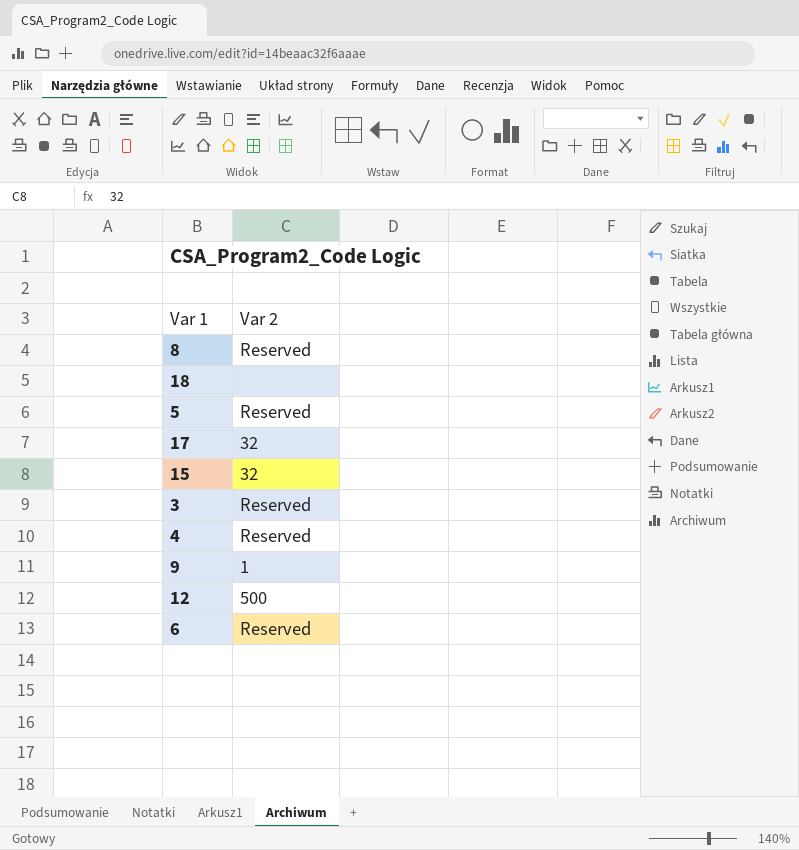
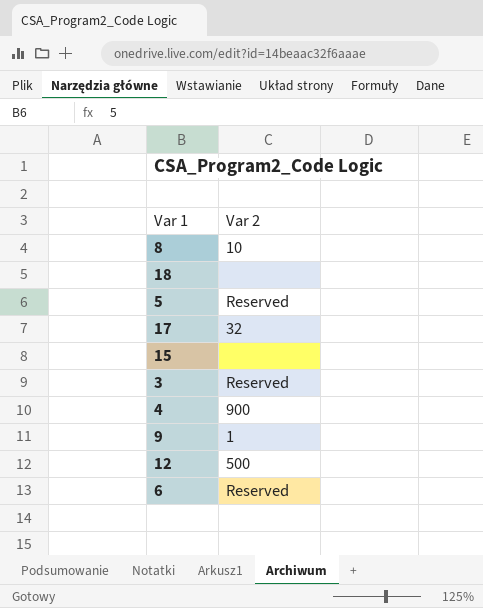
8 | Var 2: Reserved -> 10
15 | Var 2: 32 -> none
4 | Var 2: Reserved -> 900

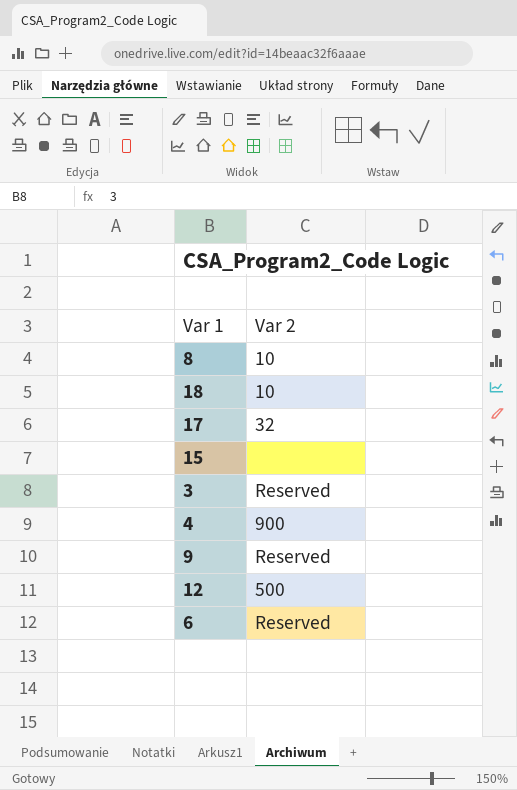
row 5: Reserved -> none
18 | Var 2: none -> 10
9 | Var 2: 1 -> Reserved

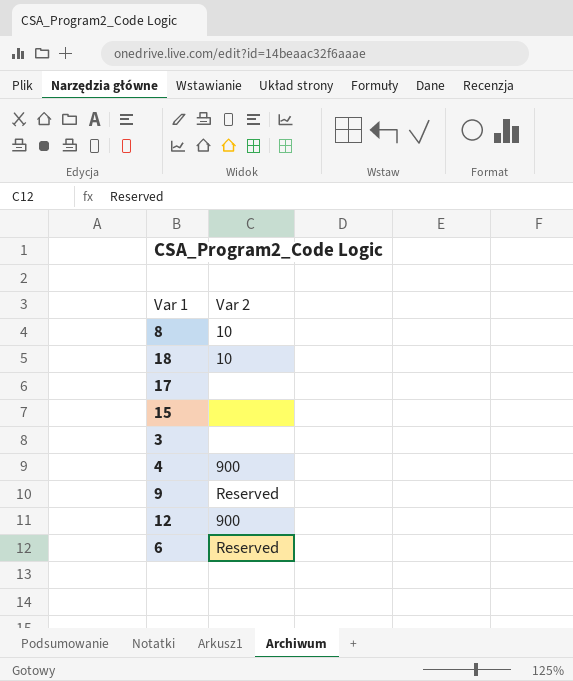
17 | Var 2: 32 -> none
3 | Var 2: Reserved -> none
12 | Var 2: 500 -> 900

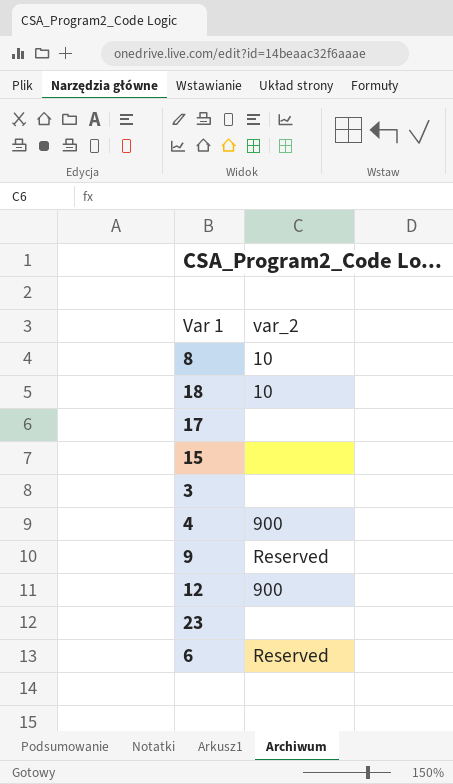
column name: Var 2 -> var_2
row 23: none -> none

